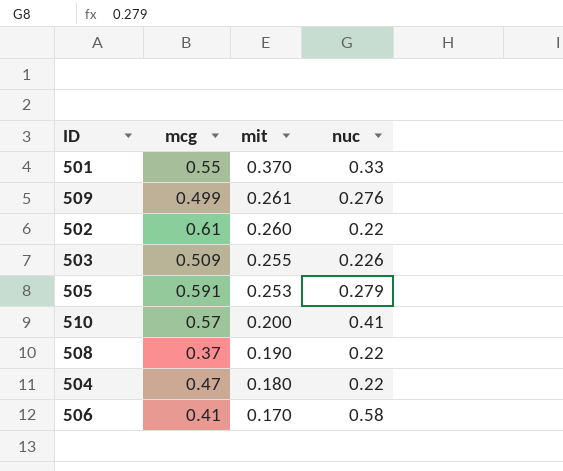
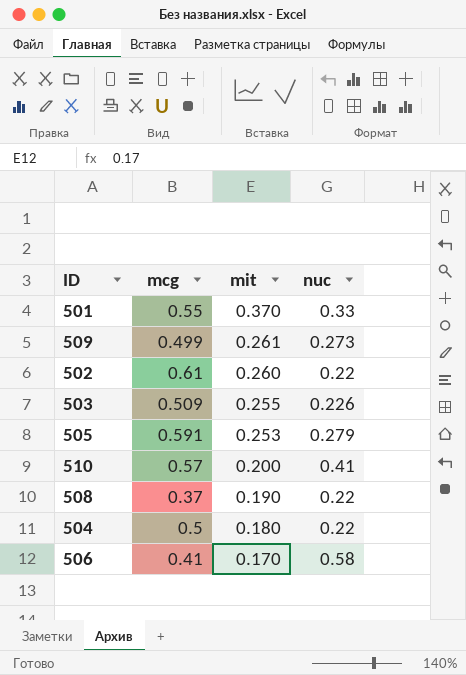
509 | nuc: 0.276 -> 0.273
504 | mcg: 0.47 -> 0.5

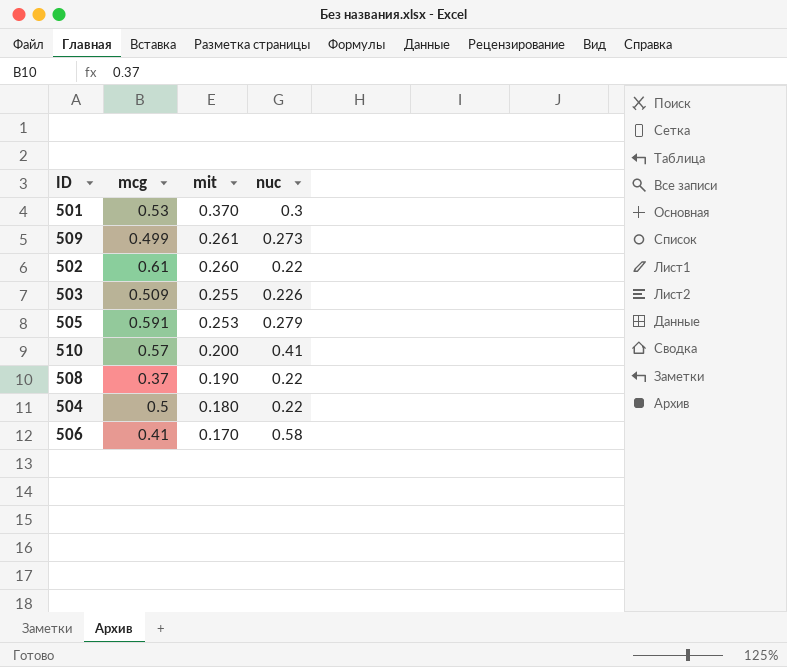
501 | mcg: 0.55 -> 0.53
501 | nuc: 0.33 -> 0.3

